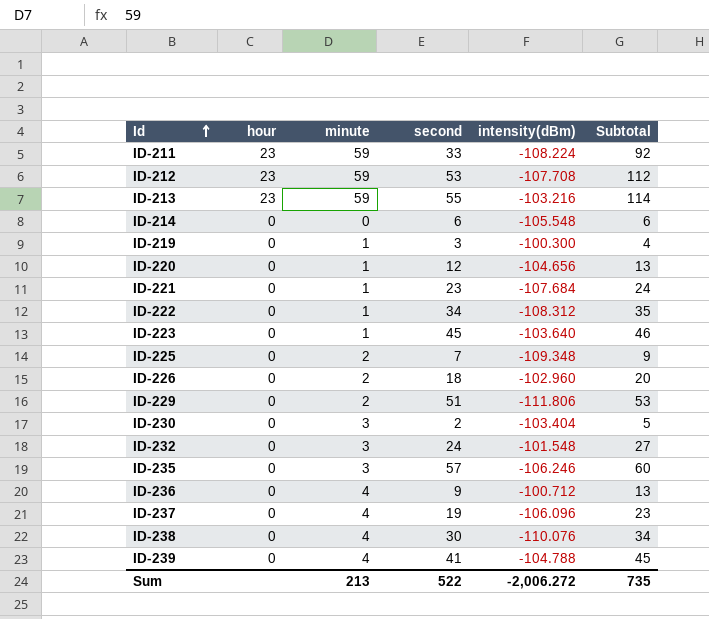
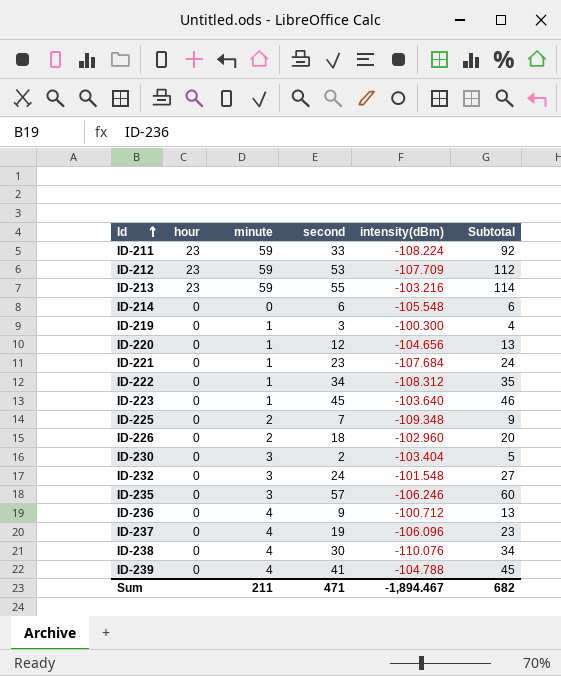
row ID-229: 0 | 2 | 51 | -111.806 | 53 -> none
ID-212 | intensity(dBm): -107.708 -> -107.709
Sum | minute: 213 -> 211
Sum | second: 522 -> 471
Sum | intensity(dBm): -2,006.272 -> -1,894.467
Sum | Subtotal: 735 -> 682

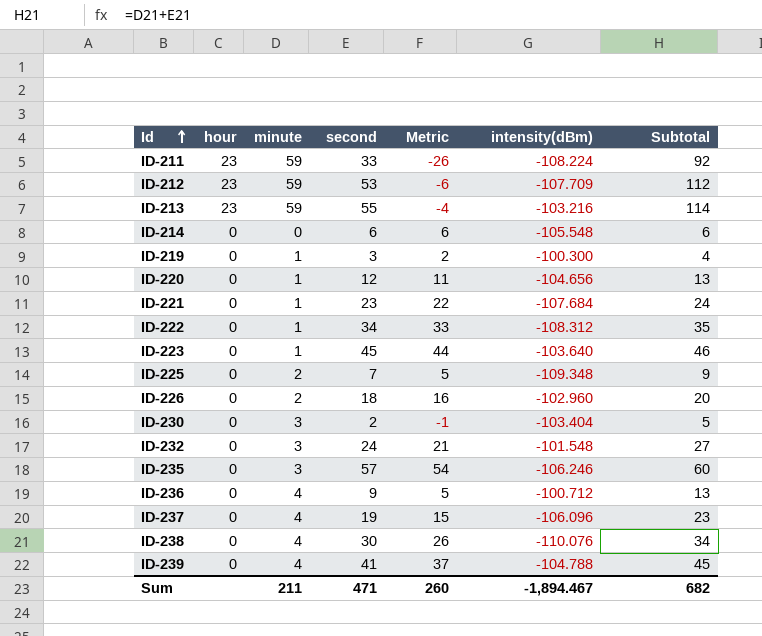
column Metric | formula: none -> [second] - [minute]

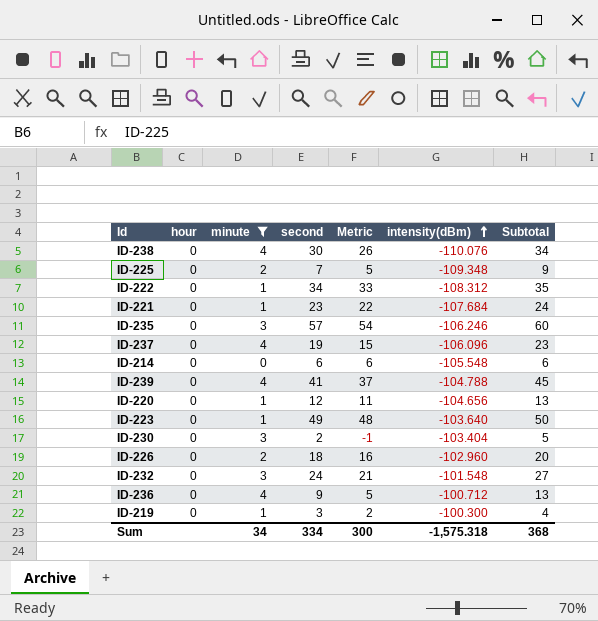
filter: none -> minute != 59
row order: Id ascending -> intensity(dBm) ascending
ID-223 | second: 45 -> 49
ID-223 | Metric: 44 -> 48
ID-223 | Subtotal: 46 -> 50
Sum | minute: 211 -> 34
Sum | second: 471 -> 334
Sum | Metric: 260 -> 300
Sum | intensity(dBm): -1,894.467 -> -1,575.318
Sum | Subtotal: 682 -> 368

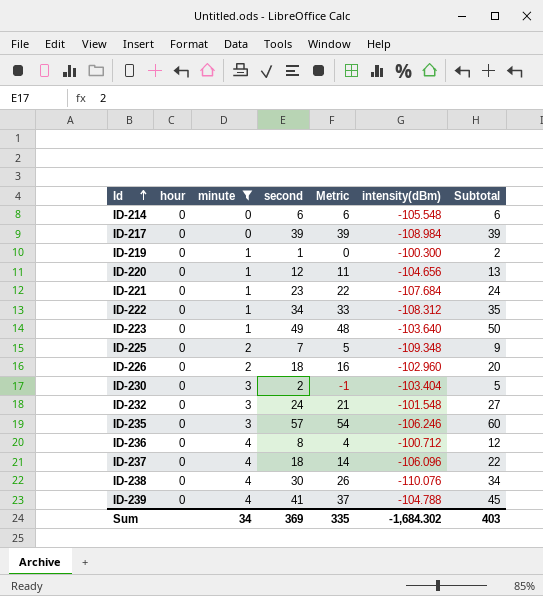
row order: intensity(dBm) ascending -> Id ascending
row ID-217: none -> 0 | 0 | 39 | 39 | -108.984 | 39
ID-219 | second: 3 -> 1
ID-219 | Metric: 2 -> 0
ID-219 | Subtotal: 4 -> 2
ID-236 | second: 9 -> 8
ID-236 | Metric: 5 -> 4
ID-236 | Subtotal: 13 -> 12
ID-237 | second: 19 -> 18
ID-237 | Metric: 15 -> 14
ID-237 | Subtotal: 23 -> 22
Sum | second: 334 -> 369
Sum | Metric: 300 -> 335
Sum | intensity(dBm): -1,575.318 -> -1,684.302
Sum | Subtotal: 368 -> 403

